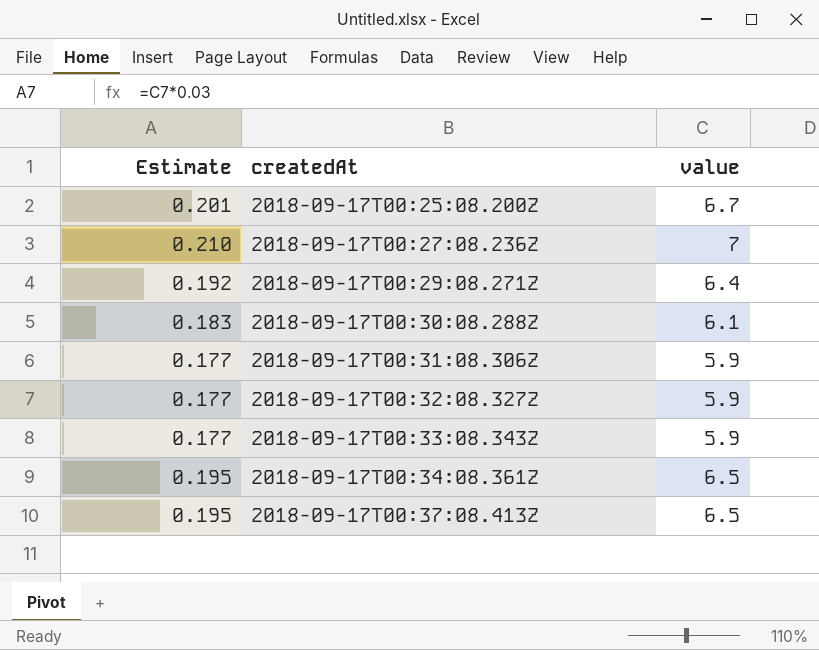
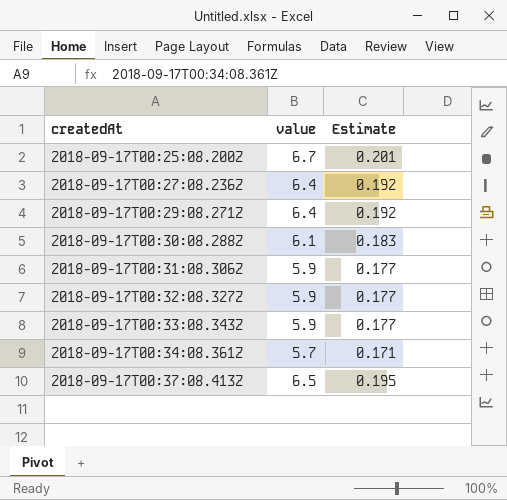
column Estimate | position: 1 -> 3
2018-09-17T00:27:08.236Z | value: 7 -> 6.4
2018-09-17T00:27:08.236Z | Estimate: 0.210 -> 0.192
2018-09-17T00:34:08.361Z | value: 6.5 -> 5.7
2018-09-17T00:34:08.361Z | Estimate: 0.195 -> 0.171

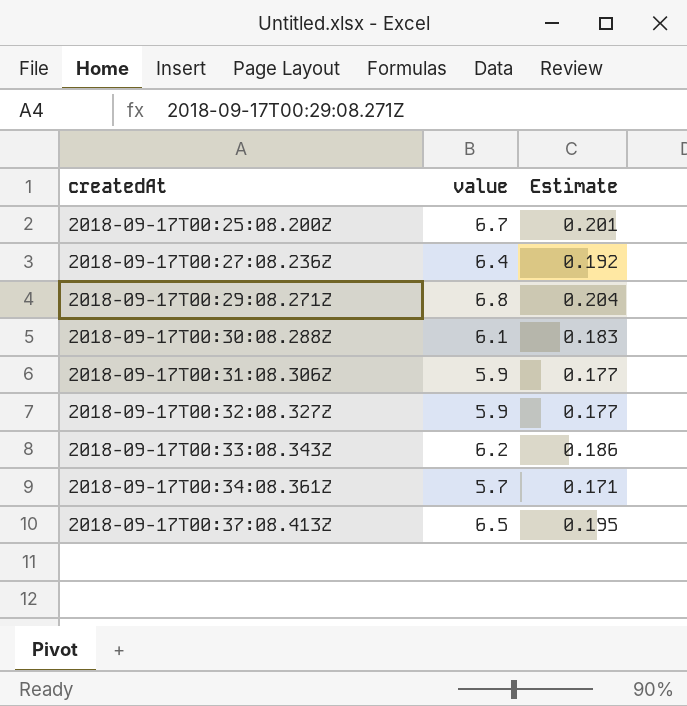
2018-09-17T00:29:08.271Z | value: 6.4 -> 6.8
2018-09-17T00:29:08.271Z | Estimate: 0.192 -> 0.204
2018-09-17T00:33:08.343Z | value: 5.9 -> 6.2
2018-09-17T00:33:08.343Z | Estimate: 0.177 -> 0.186

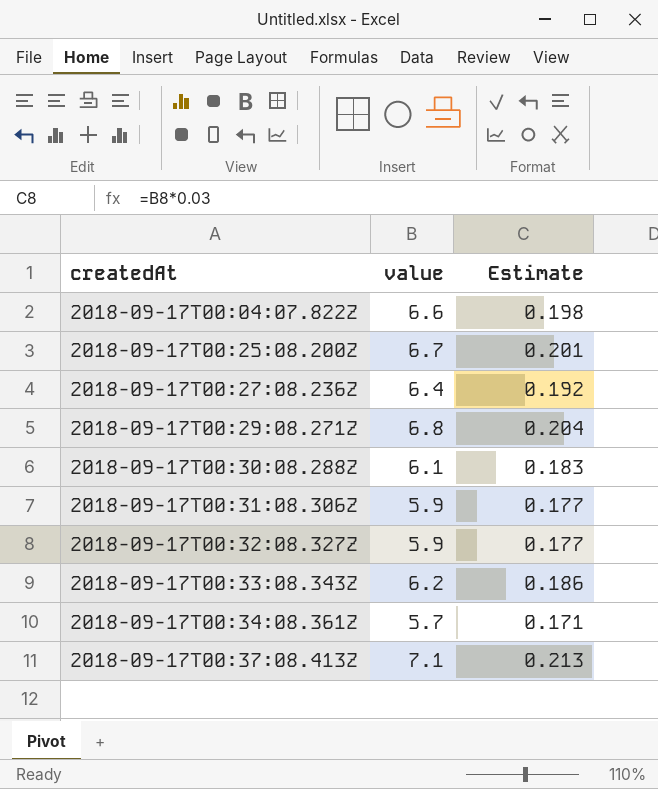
row 2018-09-17T00:04:07.822Z: none -> 6.6 | 0.198
2018-09-17T00:37:08.413Z | value: 6.5 -> 7.1
2018-09-17T00:37:08.413Z | Estimate: 0.195 -> 0.213

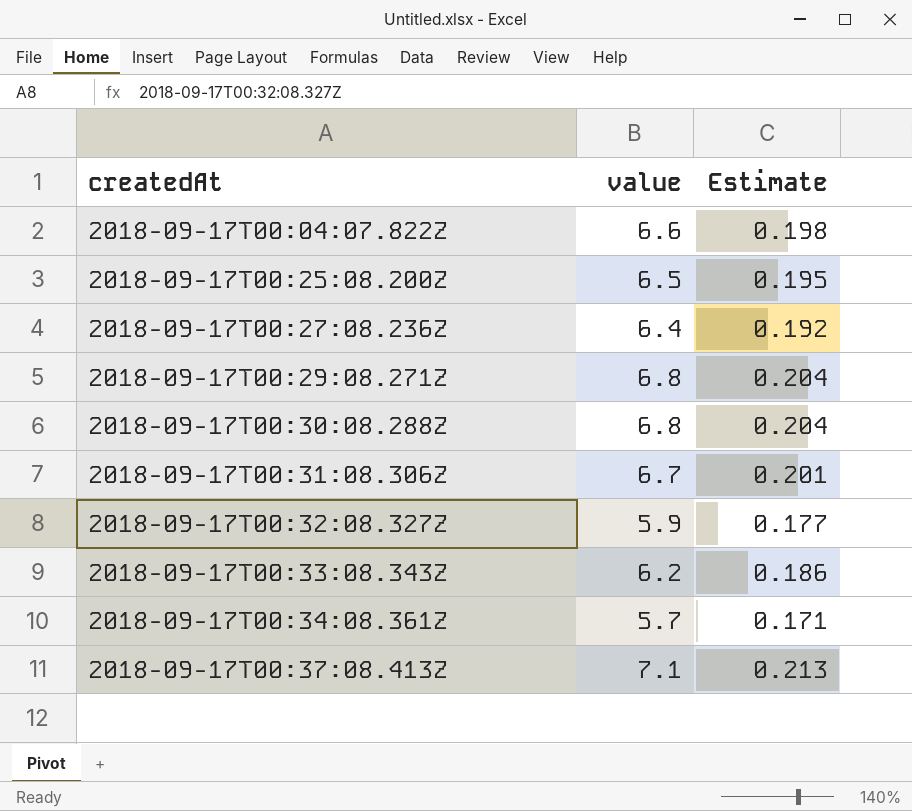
2018-09-17T00:25:08.200Z | value: 6.7 -> 6.5
2018-09-17T00:25:08.200Z | Estimate: 0.201 -> 0.195
2018-09-17T00:30:08.288Z | value: 6.1 -> 6.8
2018-09-17T00:30:08.288Z | Estimate: 0.183 -> 0.204
2018-09-17T00:31:08.306Z | value: 5.9 -> 6.7
2018-09-17T00:31:08.306Z | Estimate: 0.177 -> 0.201

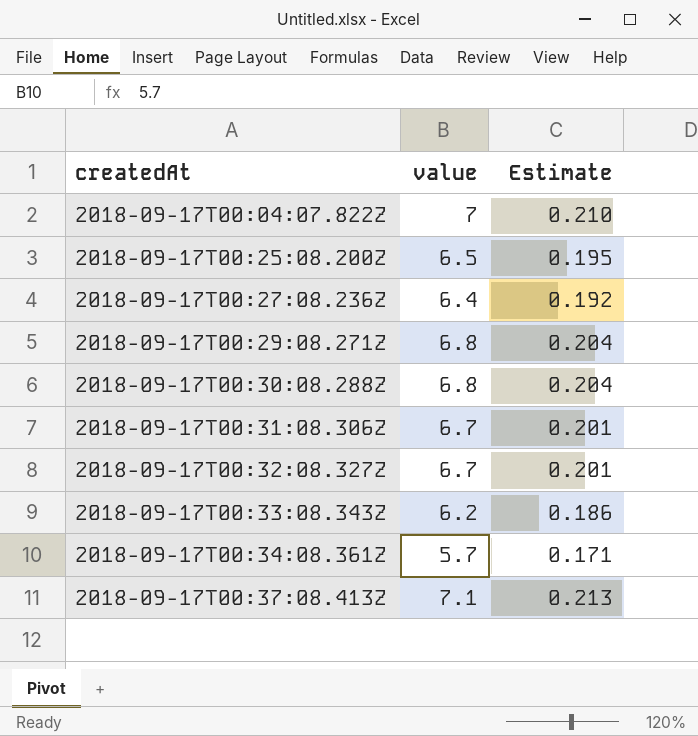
2018-09-17T00:04:07.822Z | value: 6.6 -> 7
2018-09-17T00:04:07.822Z | Estimate: 0.198 -> 0.210
2018-09-17T00:32:08.327Z | value: 5.9 -> 6.7
2018-09-17T00:32:08.327Z | Estimate: 0.177 -> 0.201

